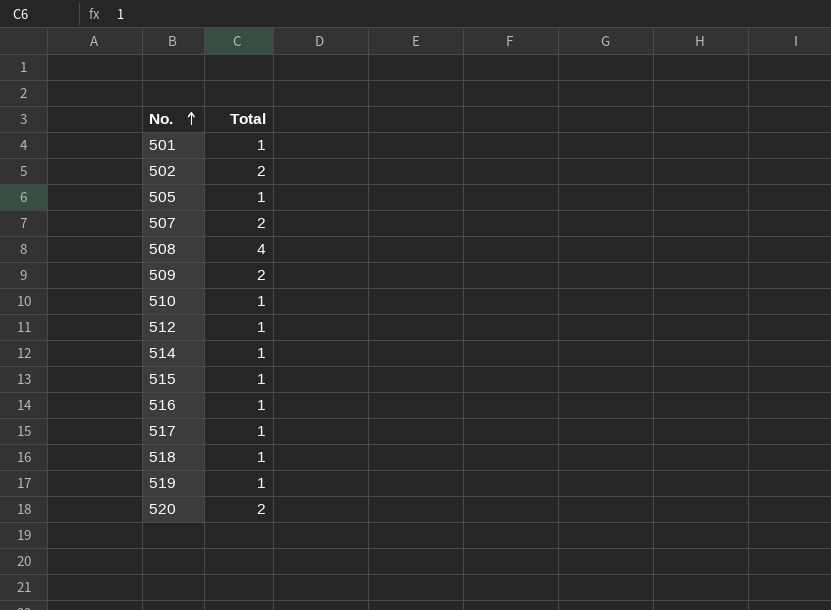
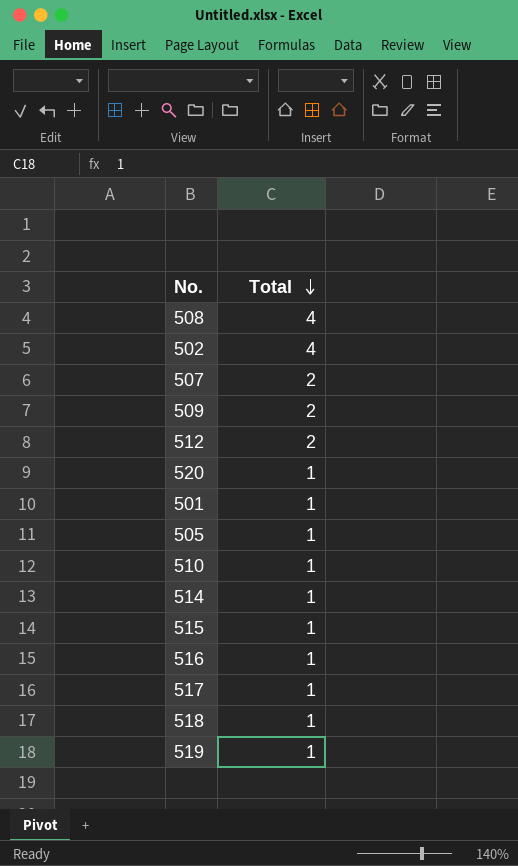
row order: No. ascending -> Total descending
502 | Total: 2 -> 4
512 | Total: 1 -> 2
520 | Total: 2 -> 1

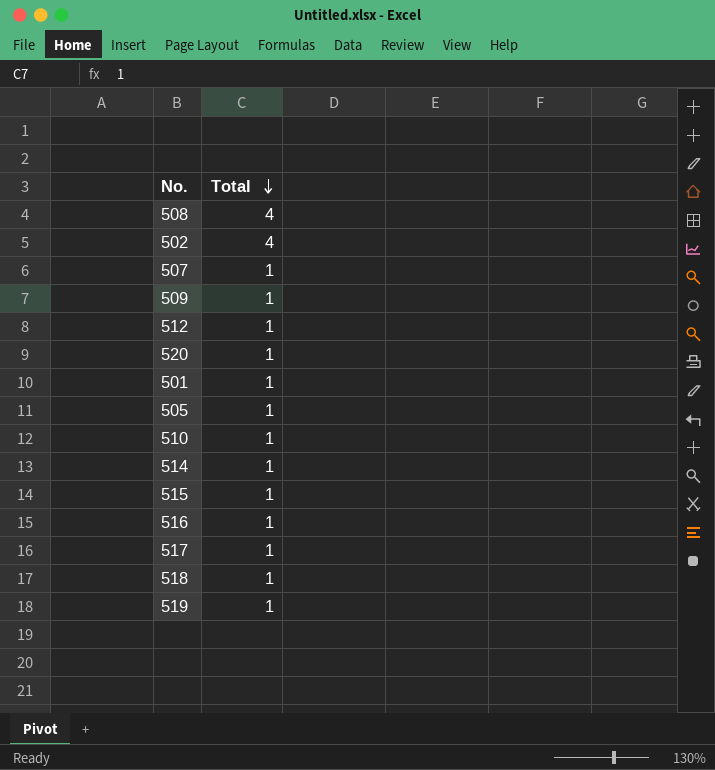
507 | Total: 2 -> 1
509 | Total: 2 -> 1
512 | Total: 2 -> 1

